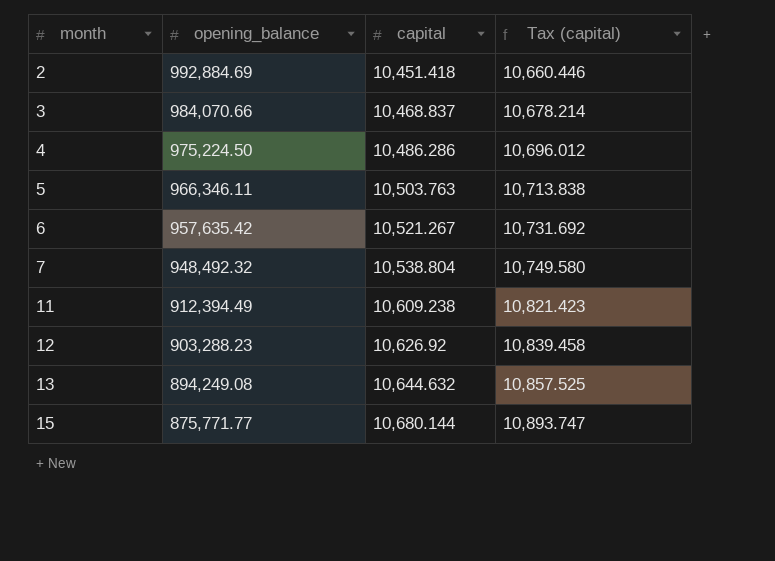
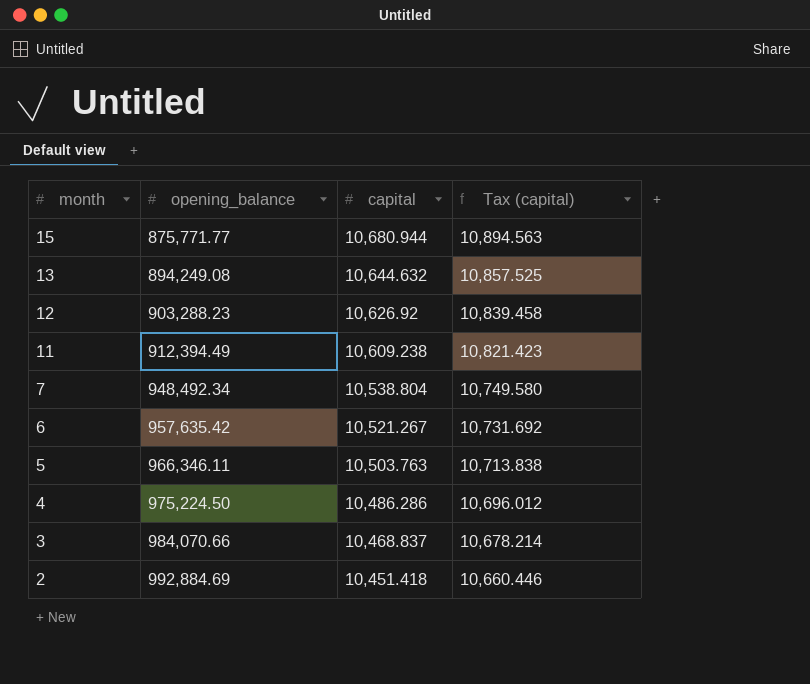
row order: month ascending -> month descending
15 | capital: 10,680.144 -> 10,680.944
15 | Tax (capital): 10,893.747 -> 10,894.563
7 | opening_balance: 948,492.32 -> 948,492.34

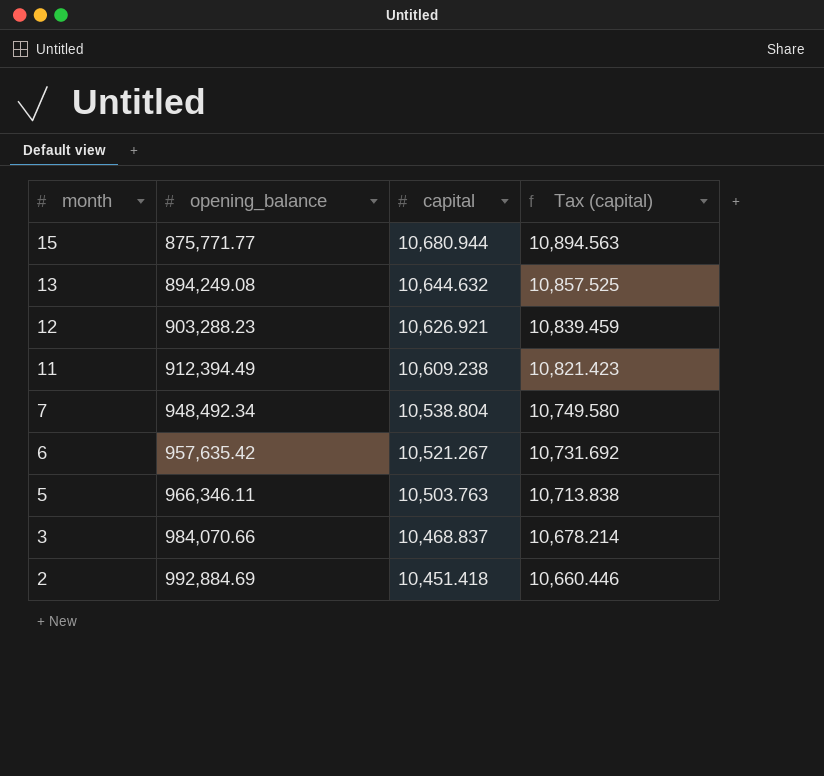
row 4: 975,224.50 | 10,486.286 | 10,696.012 -> none
12 | capital: 10,626.92 -> 10,626.921
12 | Tax (capital): 10,839.458 -> 10,839.459

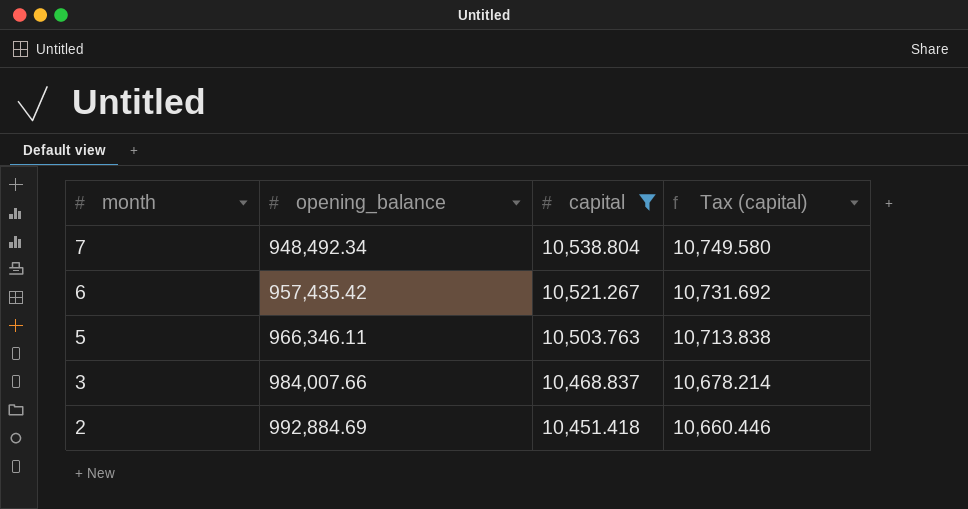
filter: none -> capital <= 10,538.804
6 | opening_balance: 957,635.42 -> 957,435.42
3 | opening_balance: 984,070.66 -> 984,007.66

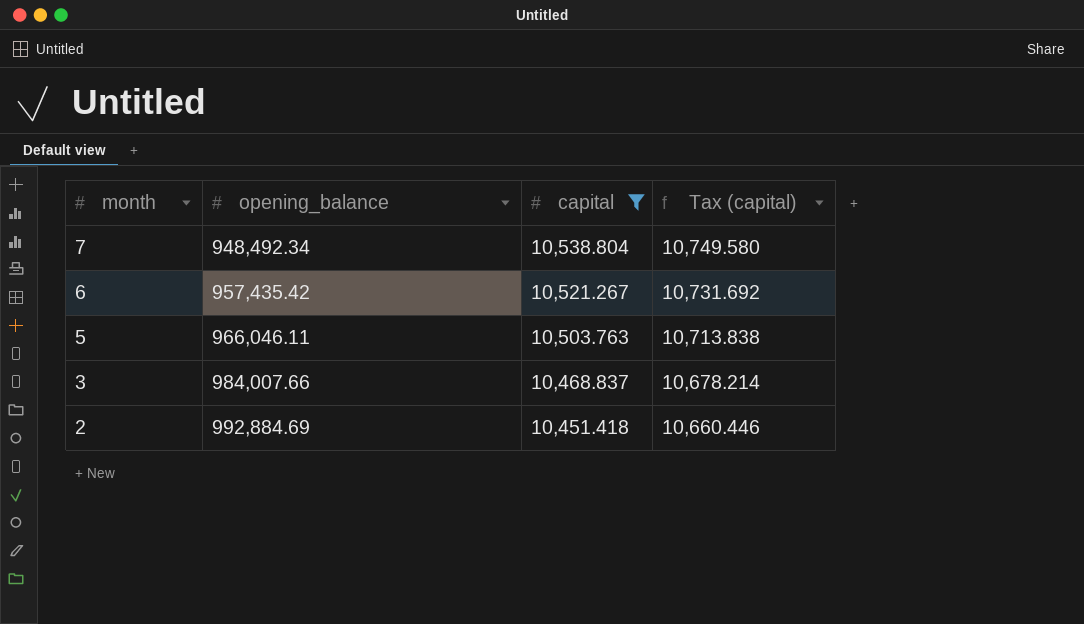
5 | opening_balance: 966,346.11 -> 966,046.11

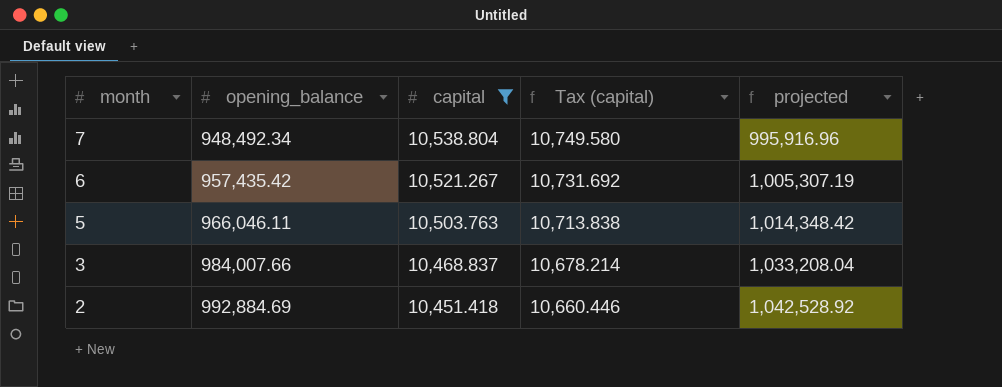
column projected | formula: none -> [opening_balance] * 1.05

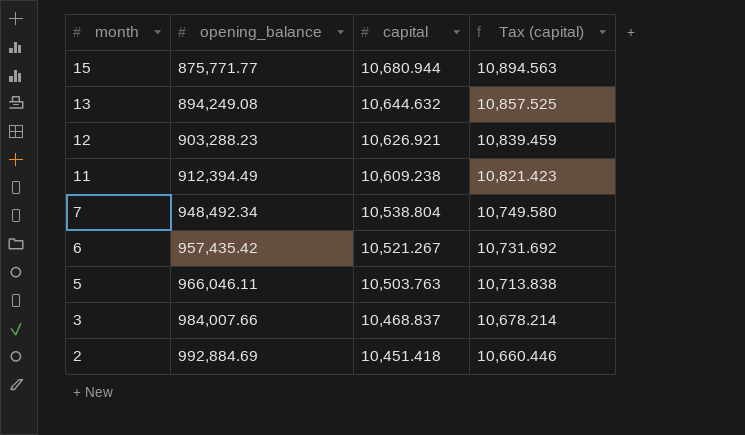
filter: capital <= 10,538.804 -> none
column projected | formula: [opening_balance] * 1.05 -> none

